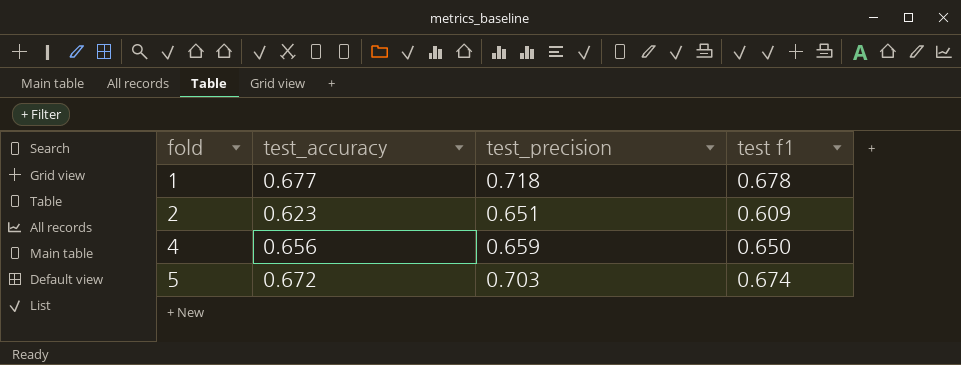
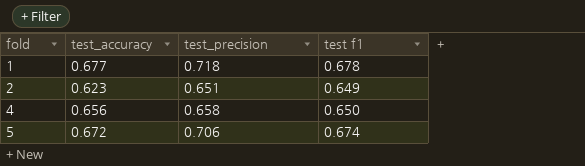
2 | test f1: 0.609 -> 0.649
4 | test_precision: 0.659 -> 0.658
5 | test_precision: 0.703 -> 0.706

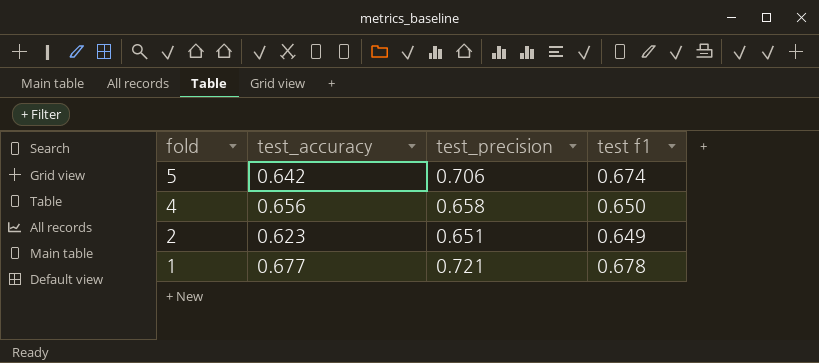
row order: fold ascending -> fold descending
5 | test_accuracy: 0.672 -> 0.642
1 | test_precision: 0.718 -> 0.721

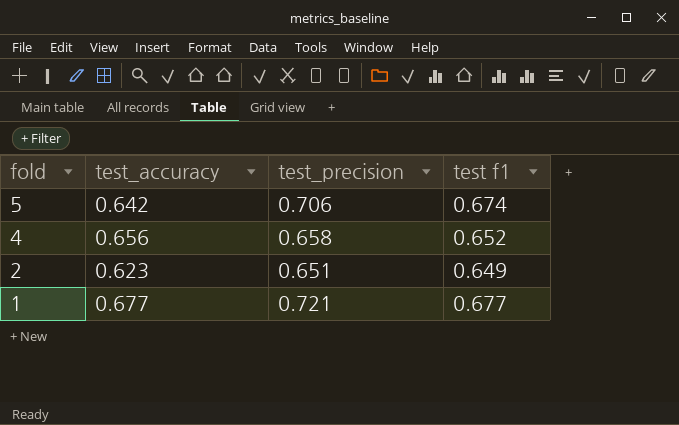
4 | test f1: 0.650 -> 0.652
1 | test f1: 0.678 -> 0.677

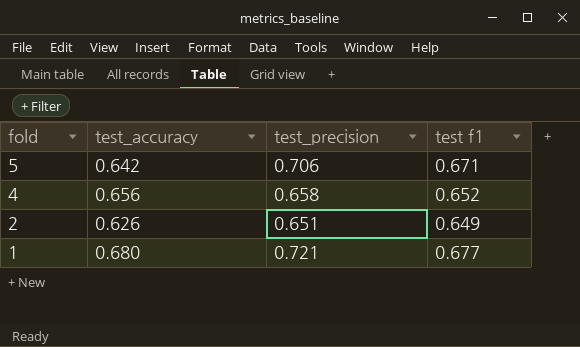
5 | test f1: 0.674 -> 0.671
2 | test_accuracy: 0.623 -> 0.626
1 | test_accuracy: 0.677 -> 0.680

